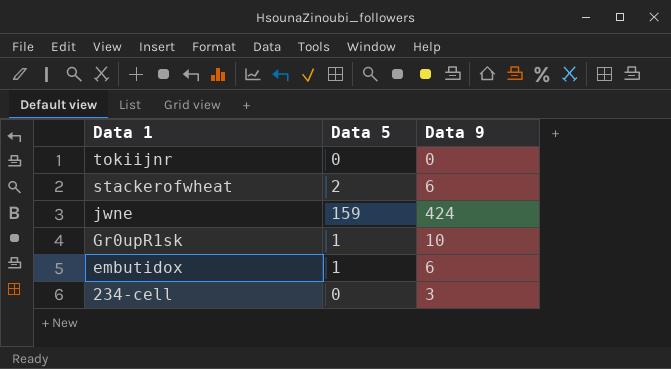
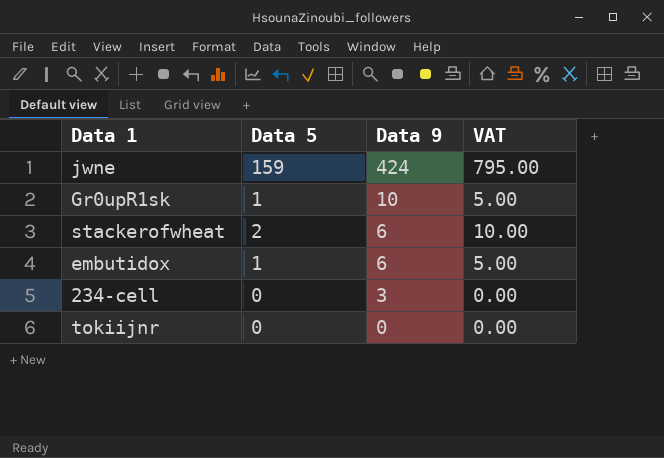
row order: Data 1 descending -> Data 9 descending
column VAT | formula: none -> [Data 5] * 5

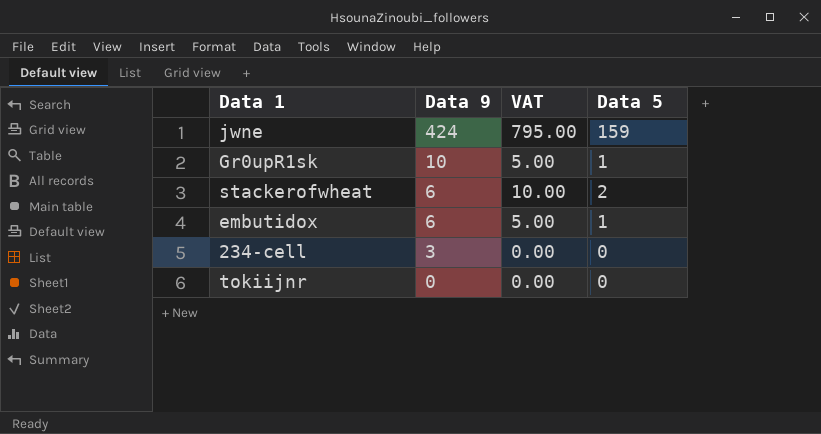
column Data 5 | position: 2 -> 4

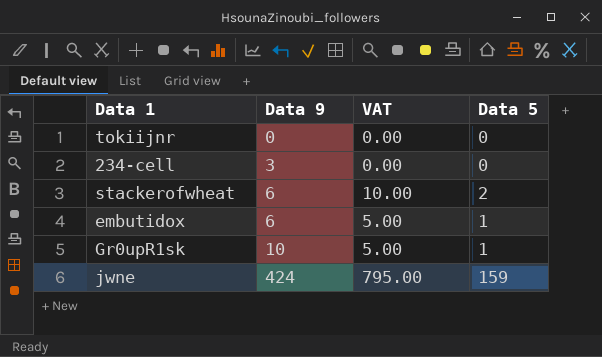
row order: Data 9 descending -> Data 9 ascending

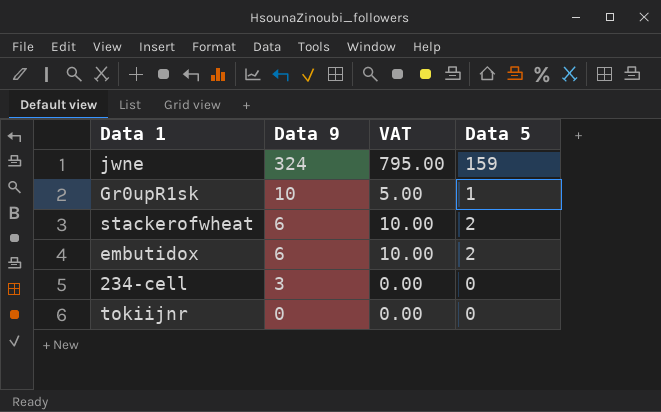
row order: Data 9 ascending -> Data 9 descending
jwne | Data 9: 424 -> 324
embutidox | VAT: 5.00 -> 10.00
embutidox | Data 5: 1 -> 2

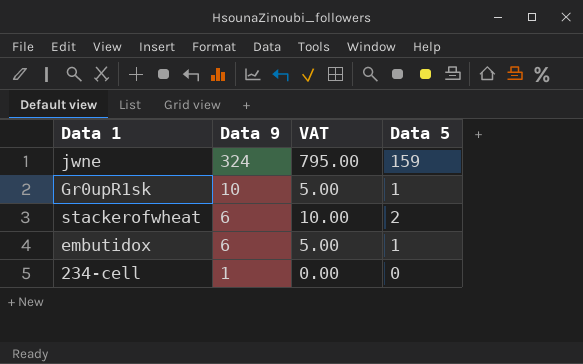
row tokiijnr: 0 | 0.00 | 0 -> none
embutidox | VAT: 10.00 -> 5.00
embutidox | Data 5: 2 -> 1
234-cell | Data 9: 3 -> 1

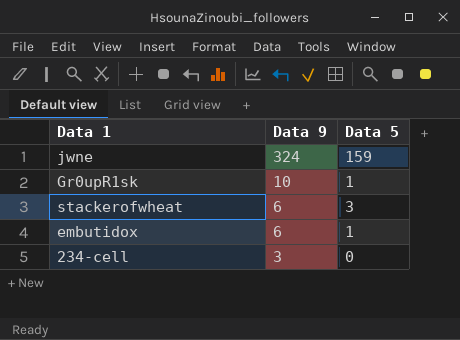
column VAT | formula: [Data 5] * 5 -> none
stackerofwheat | Data 5: 2 -> 3
234-cell | Data 9: 1 -> 3

